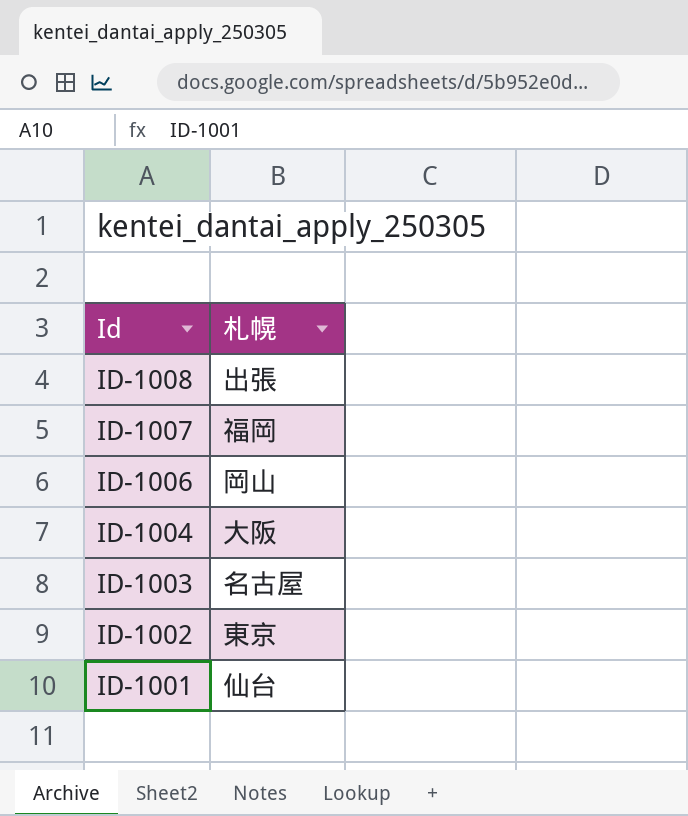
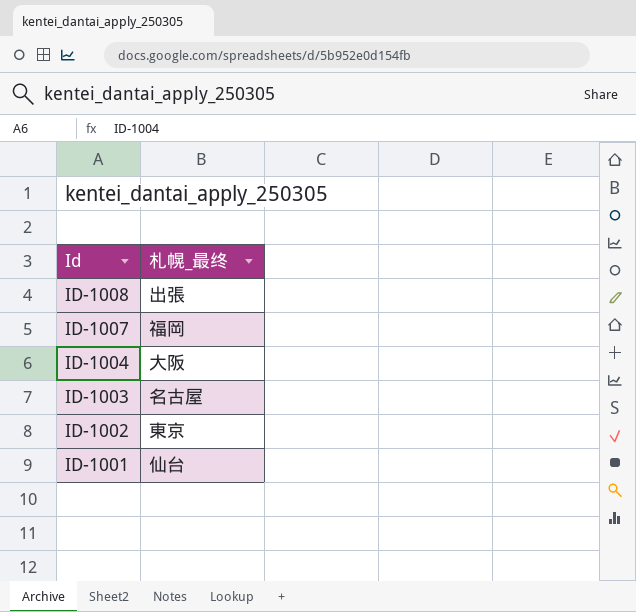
column name: 札幌 -> 札幌_最终
row ID-1006: 岡山 -> none

